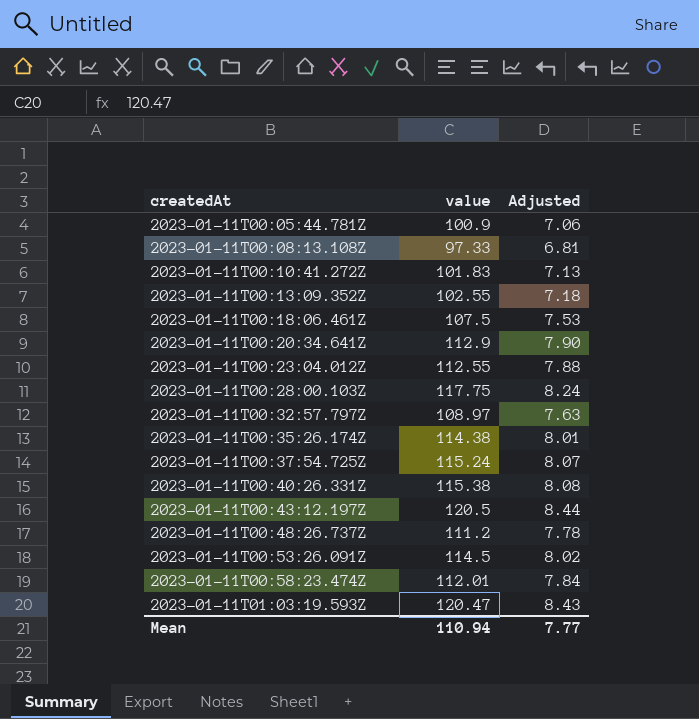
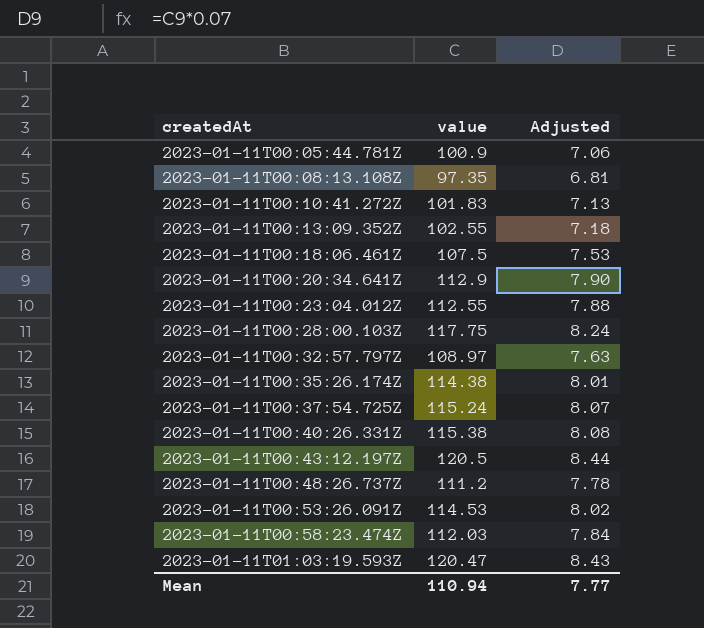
2023-01-11T00:08:13.108Z | value: 97.33 -> 97.35
2023-01-11T00:53:26.091Z | value: 114.5 -> 114.53
2023-01-11T00:58:23.474Z | value: 112.01 -> 112.03

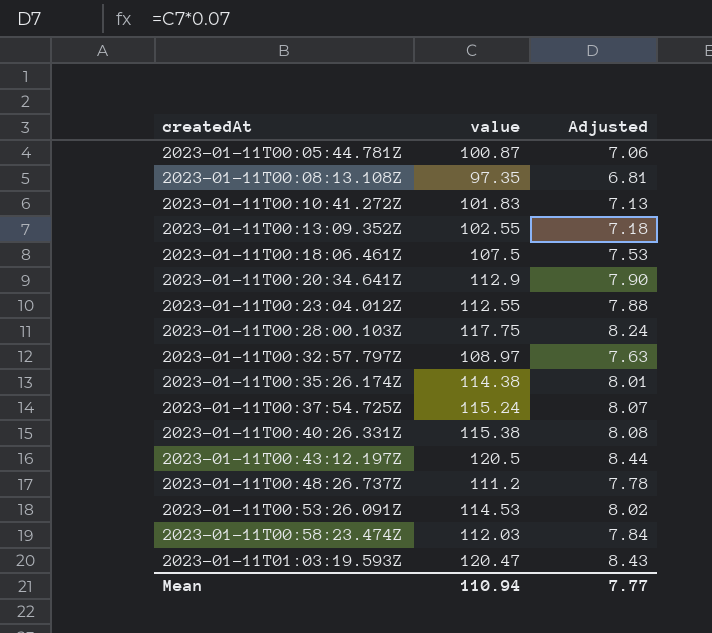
2023-01-11T00:05:44.781Z | value: 100.9 -> 100.87

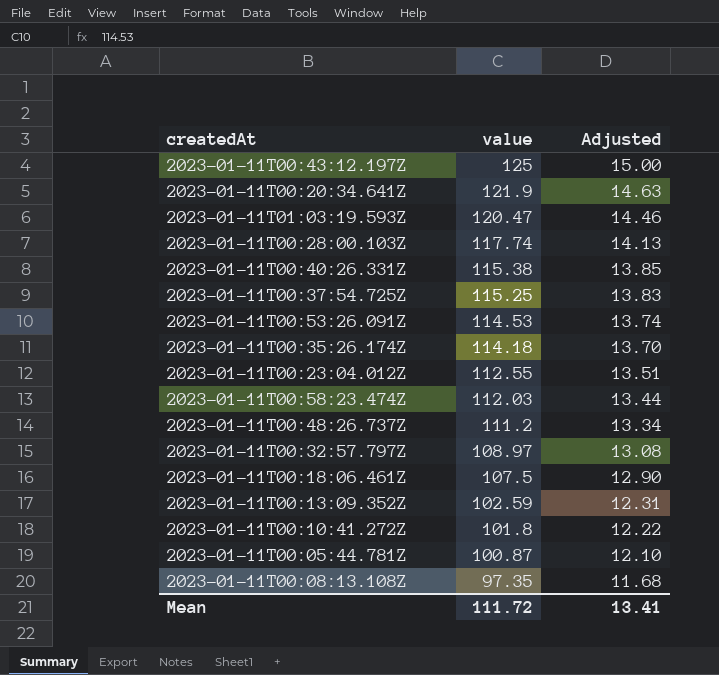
row order: createdAt ascending -> value descending
column Adjusted | formula: [value] * 0.07 -> [value] * 0.12
2023-01-11T00:43:12.197Z | value: 120.5 -> 125
2023-01-11T00:20:34.641Z | value: 112.9 -> 121.9
2023-01-11T00:28:00.103Z | value: 117.75 -> 117.74
2023-01-11T00:37:54.725Z | value: 115.24 -> 115.25
2023-01-11T00:35:26.174Z | value: 114.38 -> 114.18
2023-01-11T00:13:09.352Z | value: 102.55 -> 102.59
2023-01-11T00:10:41.272Z | value: 101.83 -> 101.8
Mean | value: 110.94 -> 111.72
Mean | Adjusted: 7.77 -> 13.41

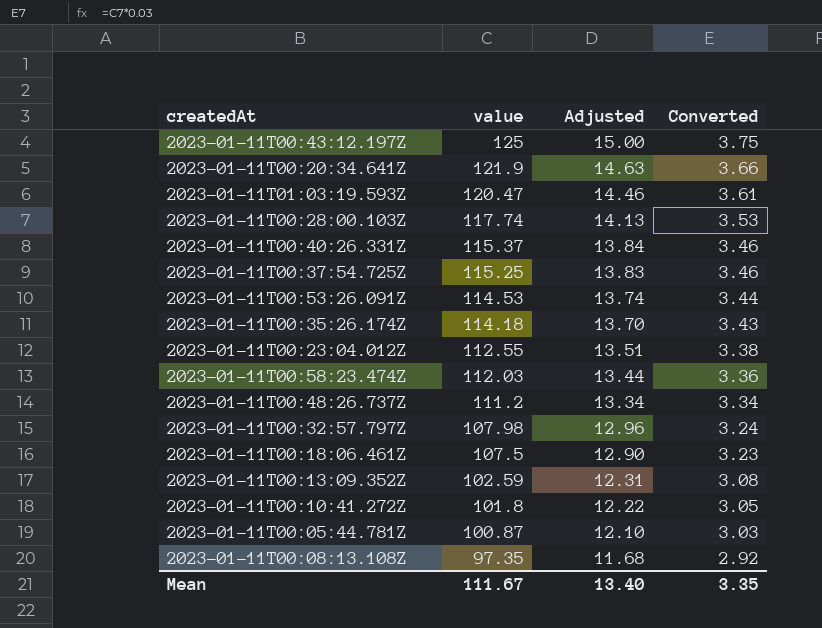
column Converted | formula: none -> [value] * 0.03
2023-01-11T00:40:26.331Z | value: 115.38 -> 115.37
2023-01-11T00:40:26.331Z | Adjusted: 13.85 -> 13.84
2023-01-11T00:32:57.797Z | value: 108.97 -> 107.98
2023-01-11T00:32:57.797Z | Adjusted: 13.08 -> 12.96
Mean | value: 111.72 -> 111.67
Mean | Adjusted: 13.41 -> 13.40

